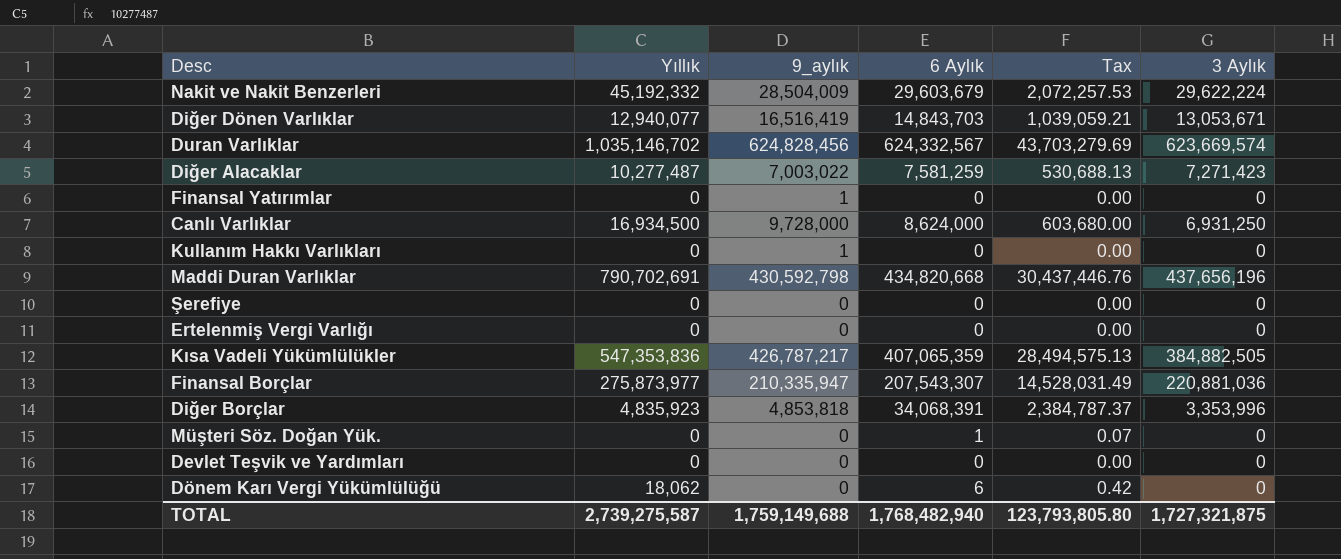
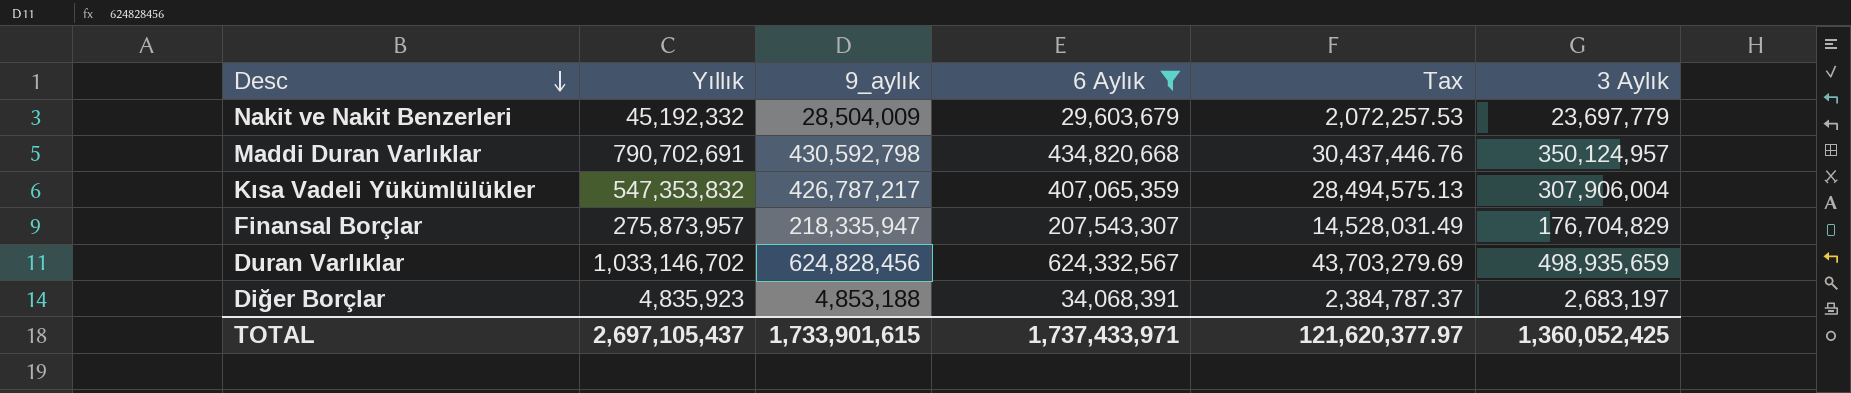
filter: none -> 6 Aylık >= 29,603,679
row order: none -> Desc descending
Nakit ve Nakit Benzerleri | 3 Aylık: 29,622,224 -> 23,697,779
Maddi Duran Varlıklar | 3 Aylık: 437,656,196 -> 350,124,957
Kısa Vadeli Yükümlülükler | Yıllık: 547,353,836 -> 547,353,832
Kısa Vadeli Yükümlülükler | 3 Aylık: 384,882,505 -> 307,906,004
Finansal Borçlar | Yıllık: 275,873,977 -> 275,873,957
Finansal Borçlar | 9_aylık: 210,335,947 -> 218,335,947
Finansal Borçlar | 3 Aylık: 220,881,036 -> 176,704,829
Duran Varlıklar | Yıllık: 1,035,146,702 -> 1,033,146,702
Duran Varlıklar | 3 Aylık: 623,669,574 -> 498,935,659
Diğer Borçlar | 9_aylık: 4,853,818 -> 4,853,188
Diğer Borçlar | 3 Aylık: 3,353,996 -> 2,683,197
TOTAL | Yıllık: 2,739,275,587 -> 2,697,105,437
TOTAL | 9_aylık: 1,759,149,688 -> 1,733,901,615
TOTAL | 6 Aylık: 1,768,482,940 -> 1,737,433,971
TOTAL | Tax: 123,793,805.80 -> 121,620,377.97
TOTAL | 3 Aylık: 1,727,321,875 -> 1,360,052,425

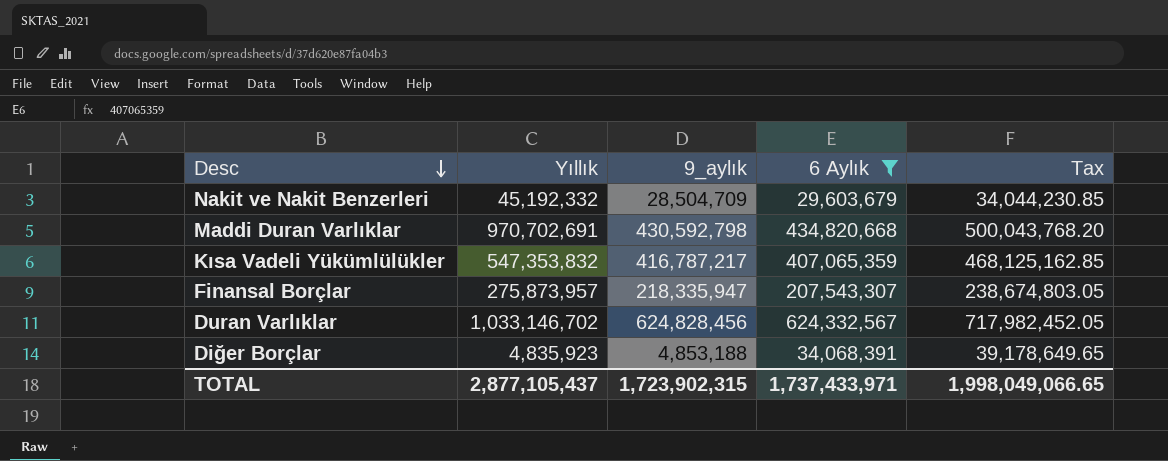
column 3 Aylık | position: 6 -> none
column Tax | formula: [6 Aylık] * 0.07 -> [6 Aylık] * 1.15
Nakit ve Nakit Benzerleri | 9_aylık: 28,504,009 -> 28,504,709
Maddi Duran Varlıklar | Yıllık: 790,702,691 -> 970,702,691
Kısa Vadeli Yükümlülükler | 9_aylık: 426,787,217 -> 416,787,217
TOTAL | Yıllık: 2,697,105,437 -> 2,877,105,437
TOTAL | 9_aylık: 1,733,901,615 -> 1,723,902,315
TOTAL | Tax: 121,620,377.97 -> 1,998,049,066.65

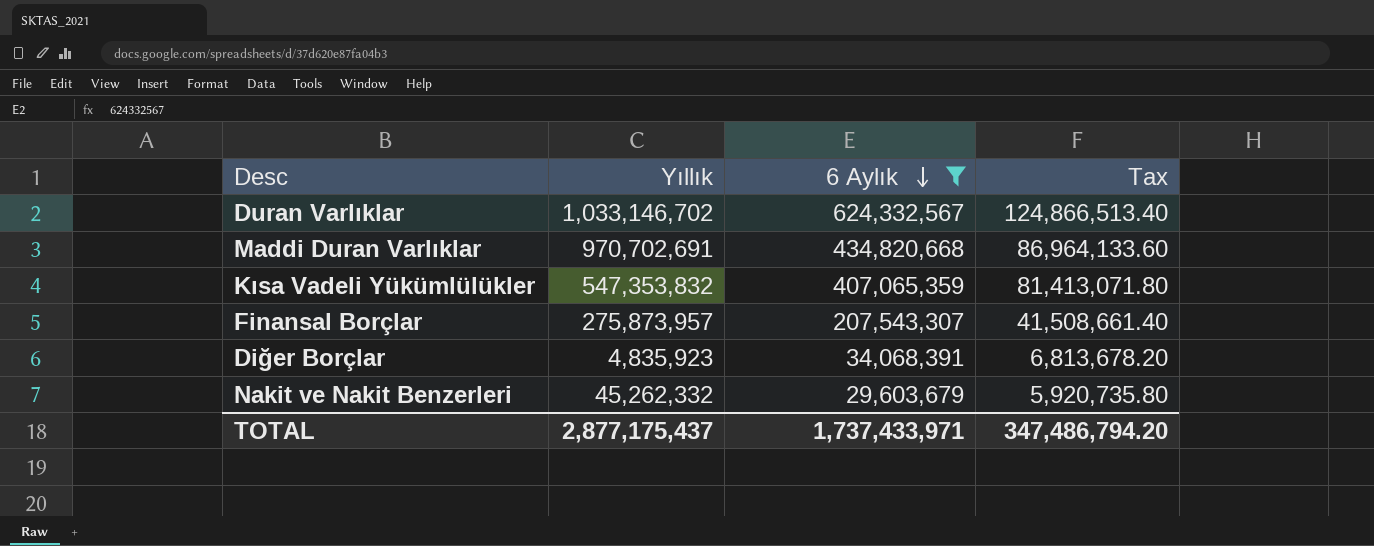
row order: Desc descending -> 6 Aylık descending
column 9_aylık | position: 3 -> none
column Tax | formula: [6 Aylık] * 1.15 -> [6 Aylık] * 0.2
Nakit ve Nakit Benzerleri | Yıllık: 45,192,332 -> 45,262,332
TOTAL | Yıllık: 2,877,105,437 -> 2,877,175,437
TOTAL | Tax: 1,998,049,066.65 -> 347,486,794.20

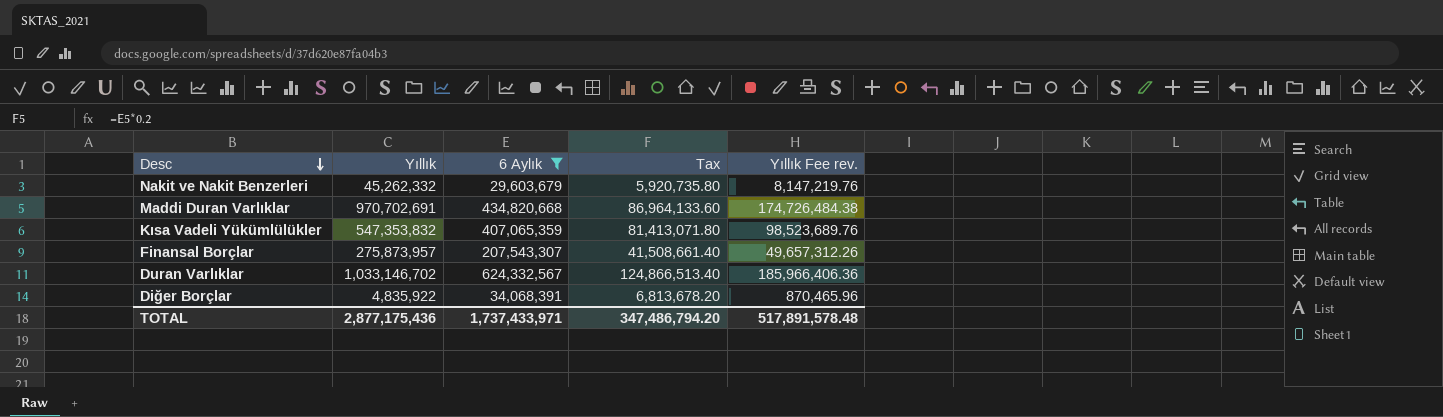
row order: 6 Aylık descending -> Desc descending
column Yıllık Fee rev. | formula: none -> [Yıllık] * 0.18
Diğer Borçlar | Yıllık: 4,835,923 -> 4,835,922
TOTAL | Yıllık: 2,877,175,437 -> 2,877,175,436

